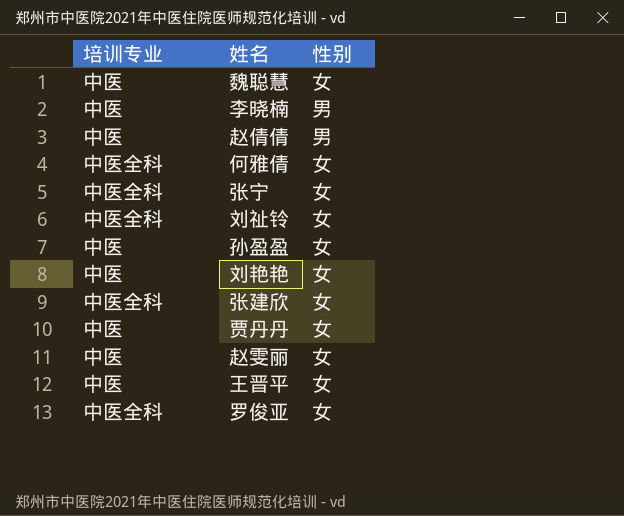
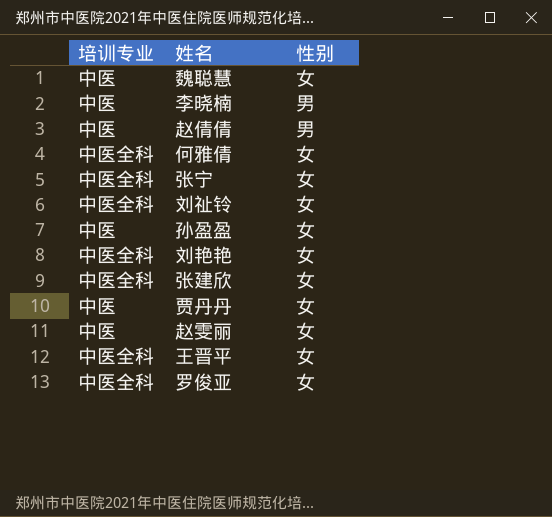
刘艳艳 | 培训专业: 中医 -> 中医全科
王晋平 | 培训专业: 中医 -> 中医全科

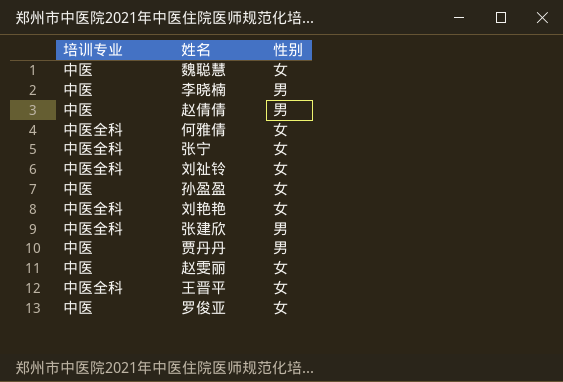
张建欣 | 性别: 女 -> 男
贾丹丹 | 性别: 女 -> 男
罗俊亚 | 培训专业: 中医全科 -> 中医

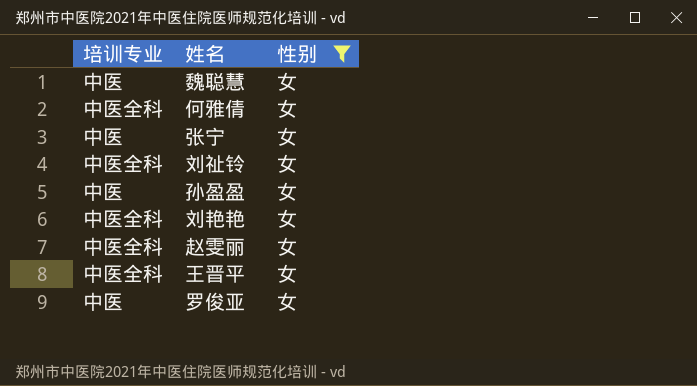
filter: none -> 性别 = 女
张宁 | 培训专业: 中医全科 -> 中医
赵雯丽 | 培训专业: 中医 -> 中医全科

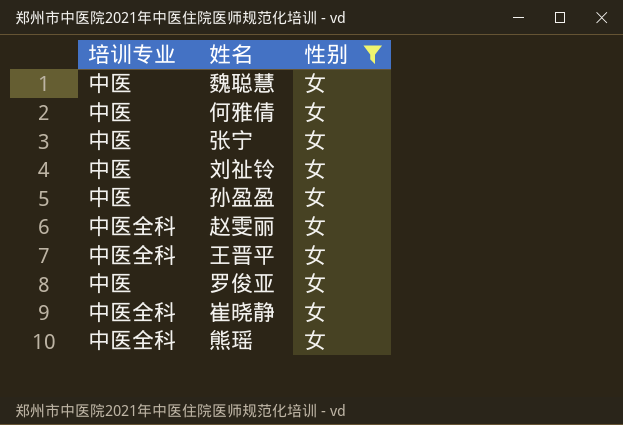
row 刘艳艳: 中医全科 | 女 -> none
何雅倩 | 培训专业: 中医全科 -> 中医
刘祉铃 | 培训专业: 中医全科 -> 中医
row 崔晓静: none -> 中医全科 | 女
row 熊瑶: none -> 中医全科 | 女

